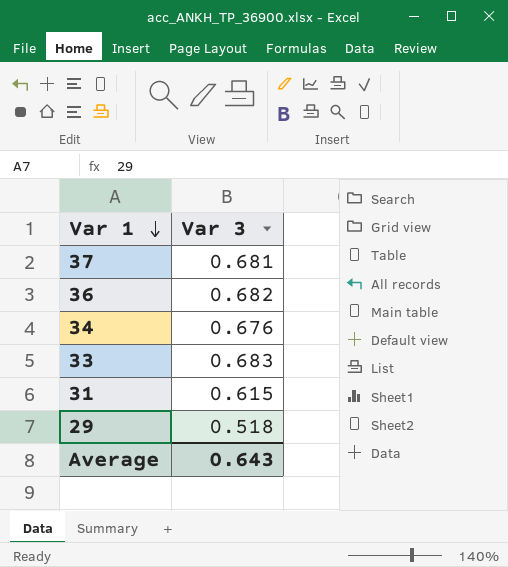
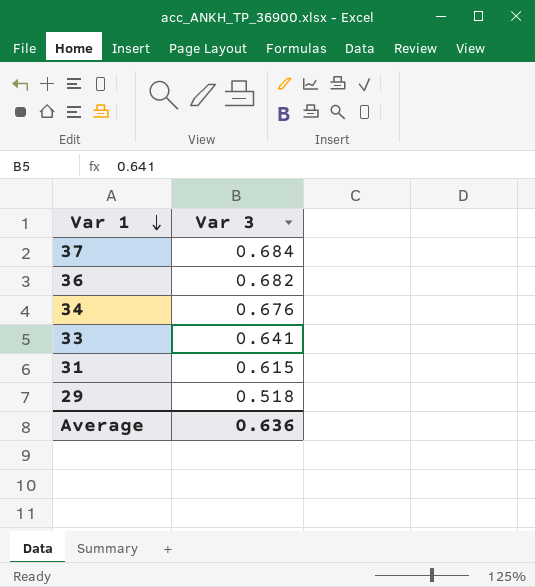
37 | Var 3: 0.681 -> 0.684
33 | Var 3: 0.683 -> 0.641
Average | Var 3: 0.643 -> 0.636

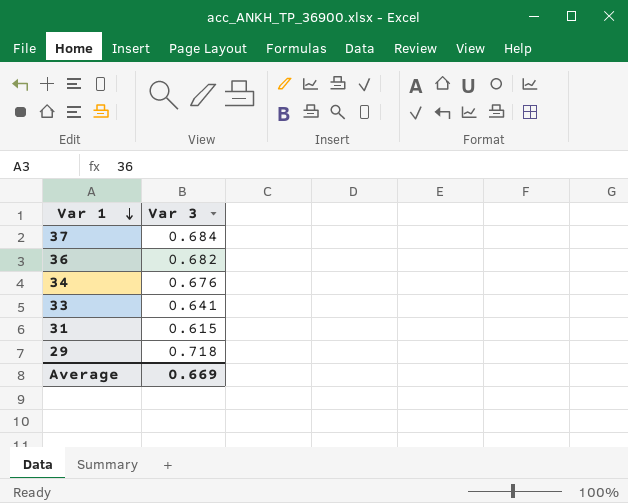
29 | Var 3: 0.518 -> 0.718
Average | Var 3: 0.636 -> 0.669

